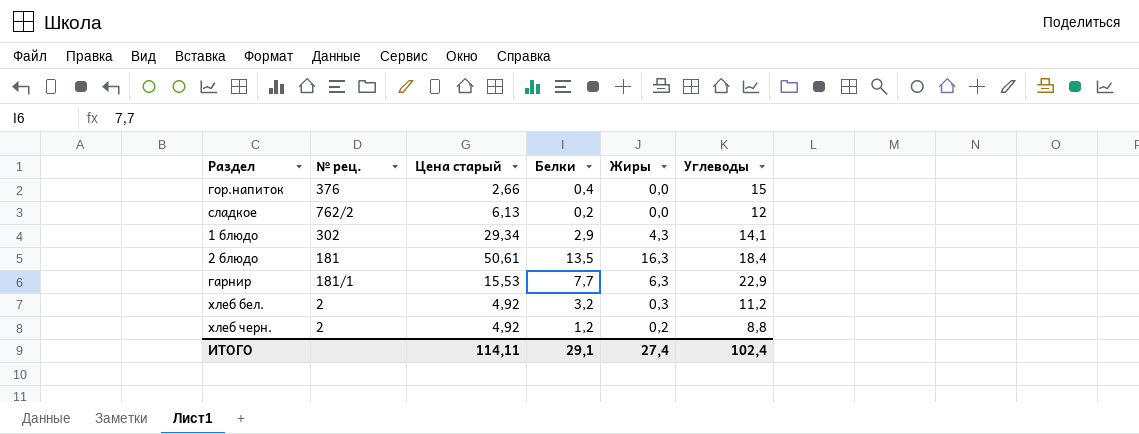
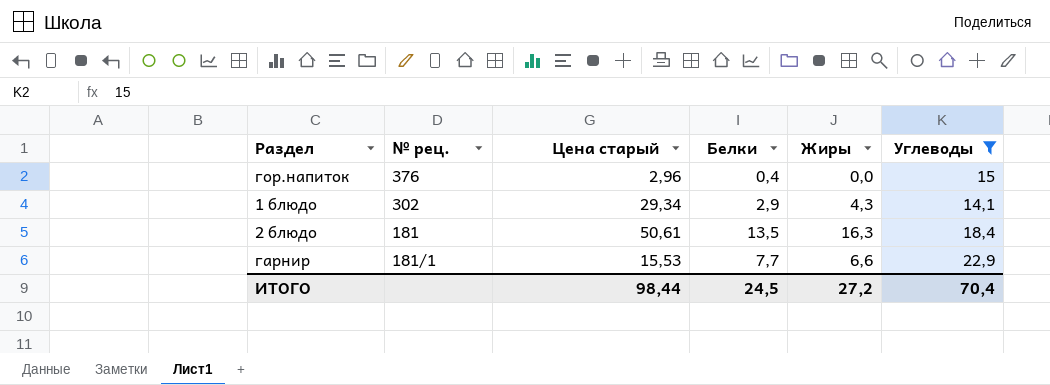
filter: none -> Углеводы >= 14,1
гор.напиток | Цена старый: 2,66 -> 2,96
гарнир | Жиры: 6,3 -> 6,6
ИТОГО | Цена старый: 114,11 -> 98,44
ИТОГО | Белки: 29,1 -> 24,5
ИТОГО | Жиры: 27,4 -> 27,2
ИТОГО | Углеводы: 102,4 -> 70,4

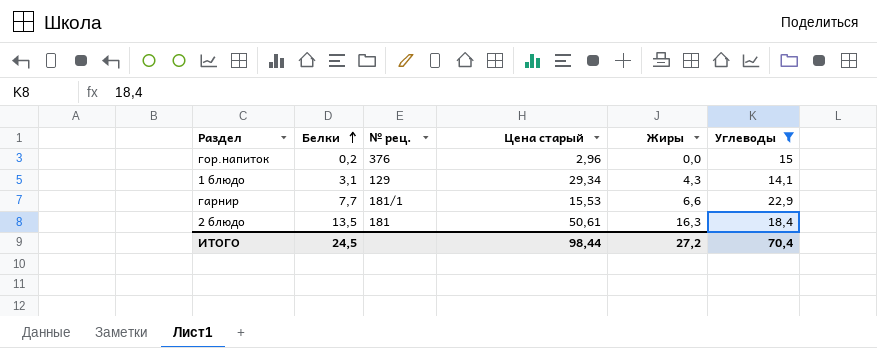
row order: none -> Белки ascending
column Белки | position: 4 -> 2
гор.напиток | Белки: 0,4 -> 0,2
1 блюдо | Белки: 2,9 -> 3,1
1 блюдо | № рец.: 302 -> 129

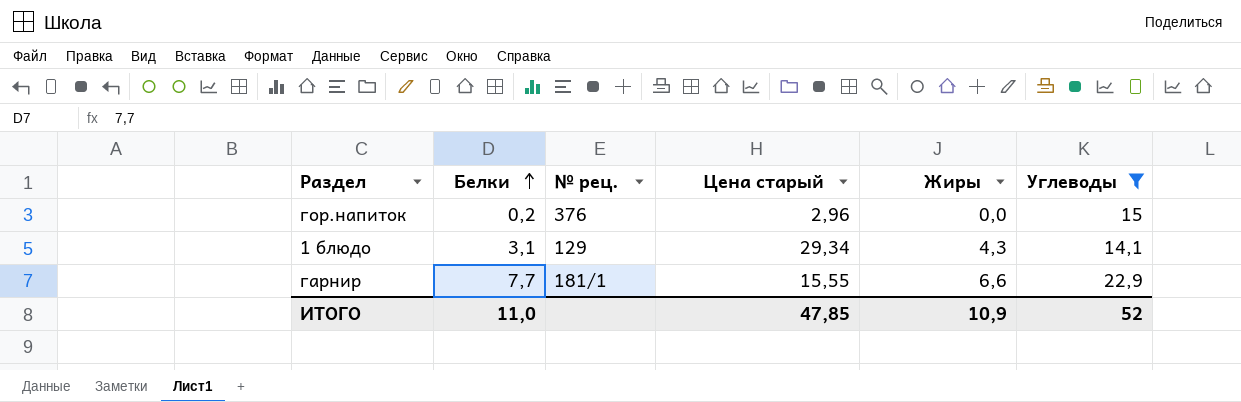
row 2 блюдо: 13,5 | 181 | 50,61 | 16,3 | 18,4 -> none
гарнир | Цена старый: 15,53 -> 15,55
ИТОГО | Белки: 24,5 -> 11,0
ИТОГО | Цена старый: 98,44 -> 47,85
ИТОГО | Жиры: 27,2 -> 10,9
ИТОГО | Углеводы: 70,4 -> 52

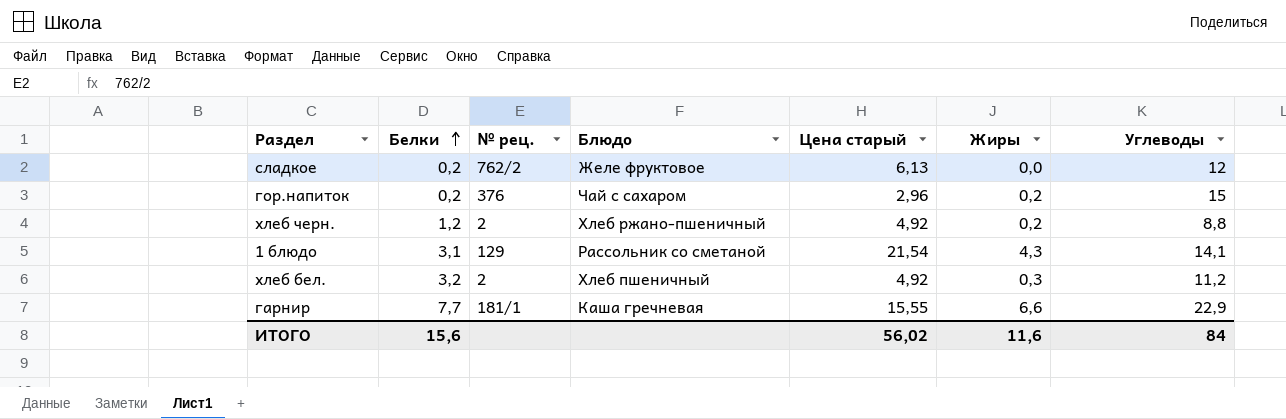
filter: Углеводы >= 14,1 -> none
column Блюдо | position: none -> 4
гор.напиток | Жиры: 0,0 -> 0,2
1 блюдо | Цена старый: 29,34 -> 21,54
ИТОГО | Белки: 11,0 -> 15,6
ИТОГО | Цена старый: 47,85 -> 56,02
ИТОГО | Жиры: 10,9 -> 11,6
ИТОГО | Углеводы: 52 -> 84

